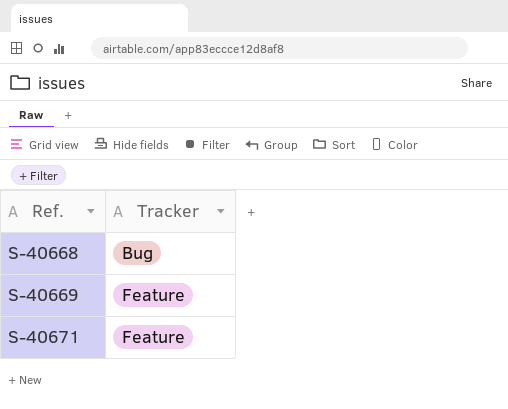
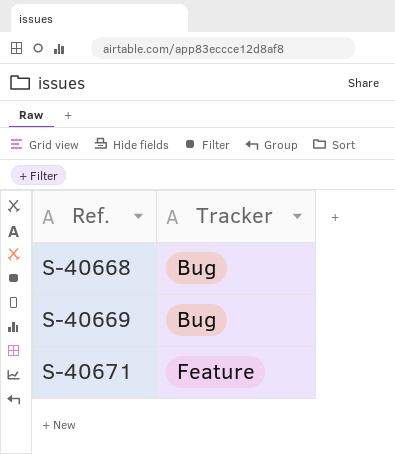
S-40669 | Tracker: Feature -> Bug

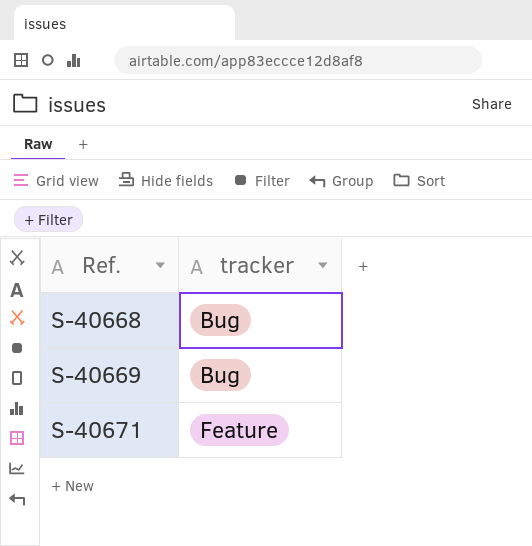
column name: Tracker -> tracker

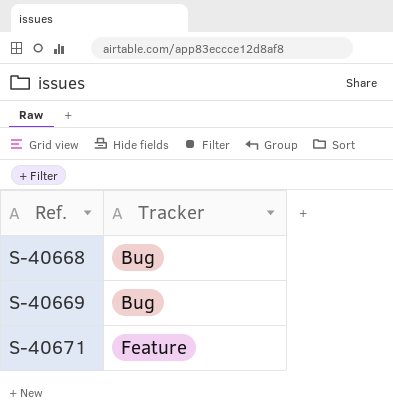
column name: tracker -> Tracker

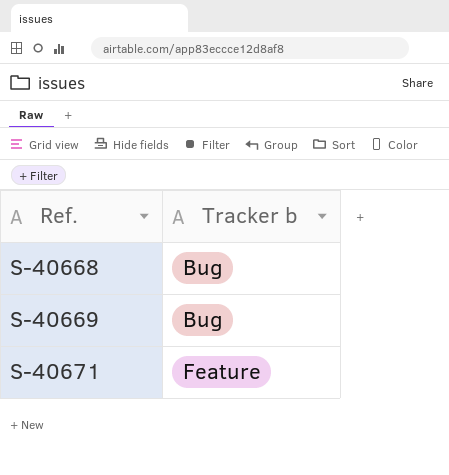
column name: Tracker -> Tracker b

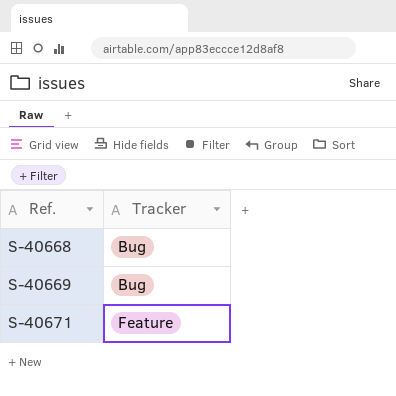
column name: Tracker b -> Tracker

